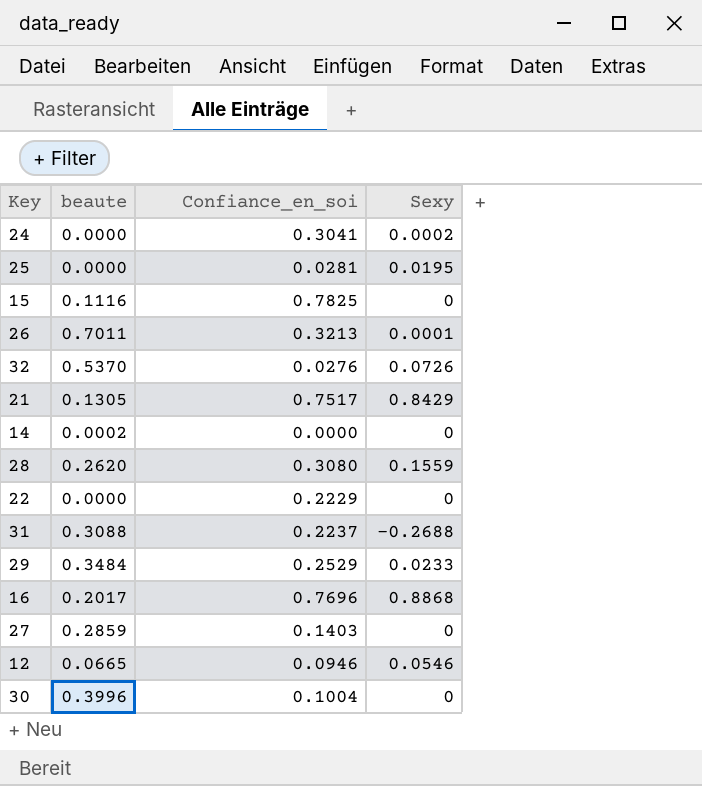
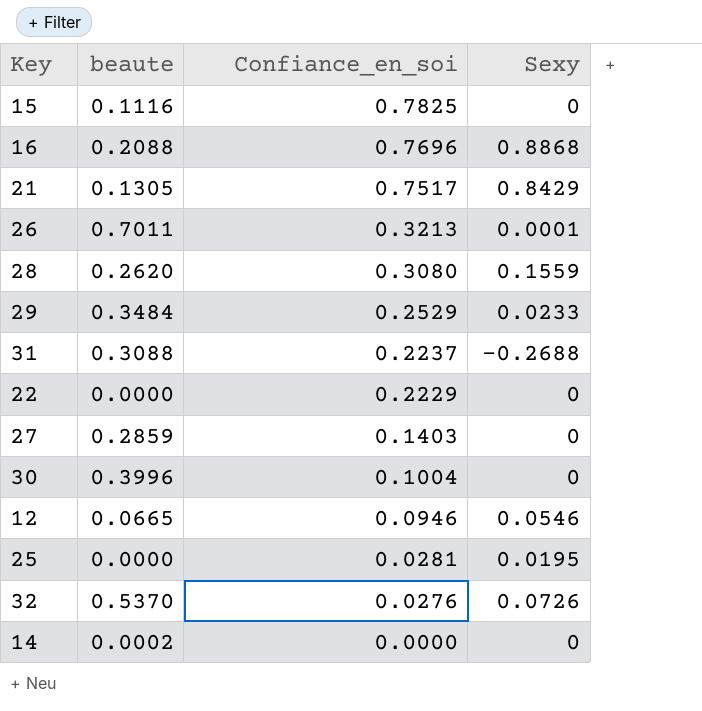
row order: none -> Confiance_en_soi descending
row 24: 0.0000 | 0.3041 | 0.0002 -> none
16 | beaute: 0.2017 -> 0.2088

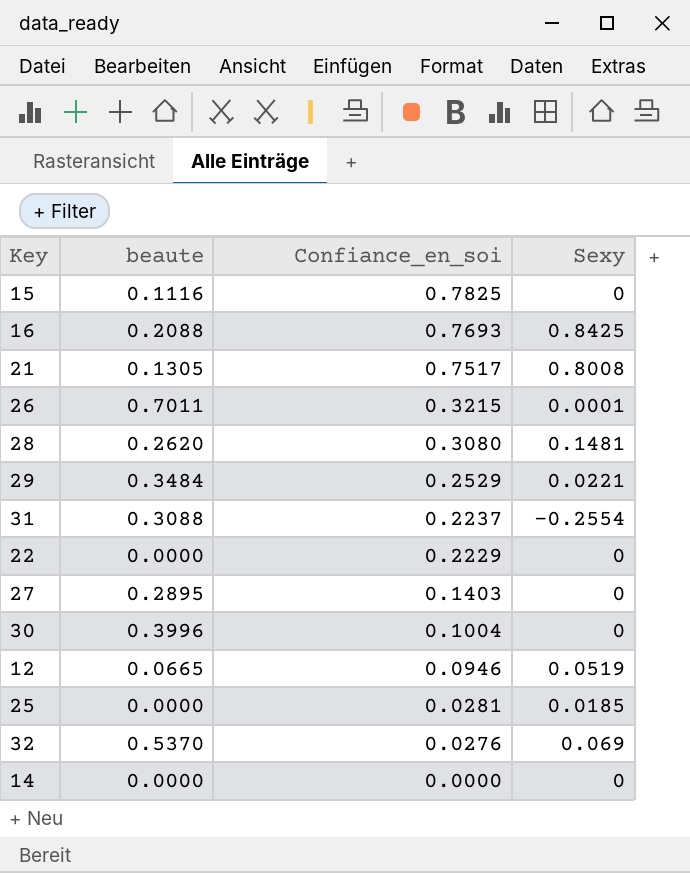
16 | Confiance_en_soi: 0.7696 -> 0.7693
16 | Sexy: 0.8868 -> 0.8425
21 | Sexy: 0.8429 -> 0.8008
26 | Confiance_en_soi: 0.3213 -> 0.3215
28 | Sexy: 0.1559 -> 0.1481
29 | Sexy: 0.0233 -> 0.0221
31 | Sexy: -0.2688 -> -0.2554
27 | beaute: 0.2859 -> 0.2895
12 | Sexy: 0.0546 -> 0.0519
25 | Sexy: 0.0195 -> 0.0185
32 | Sexy: 0.0726 -> 0.069
14 | beaute: 0.0002 -> 0.0000

